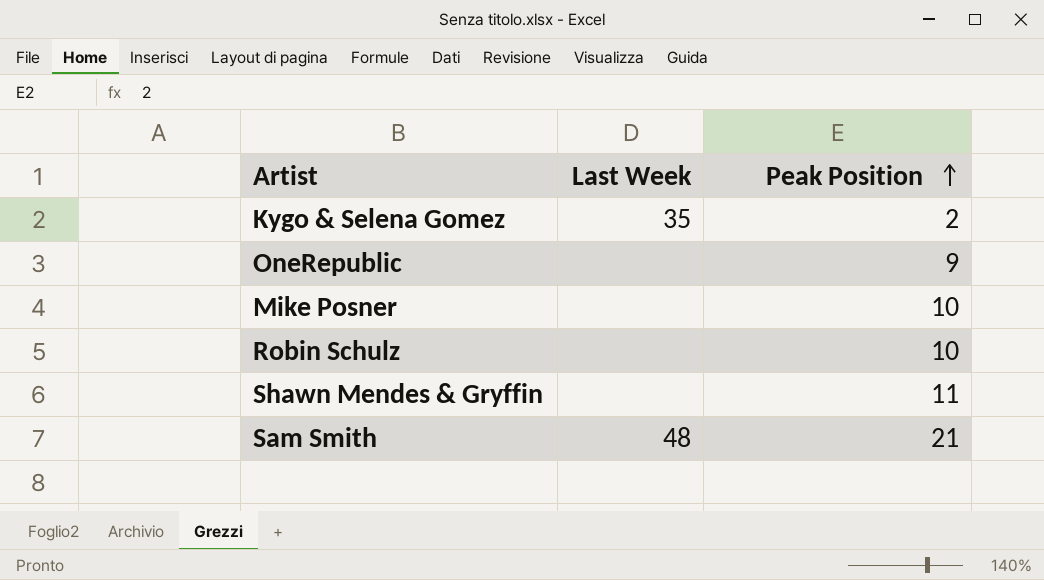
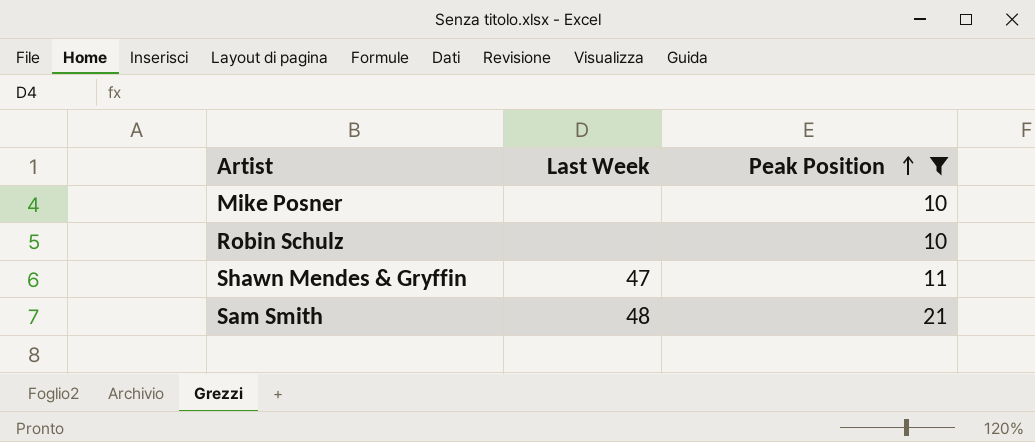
filter: none -> Peak Position >= 10
Shawn Mendes & Gryffin | Last Week: none -> 47

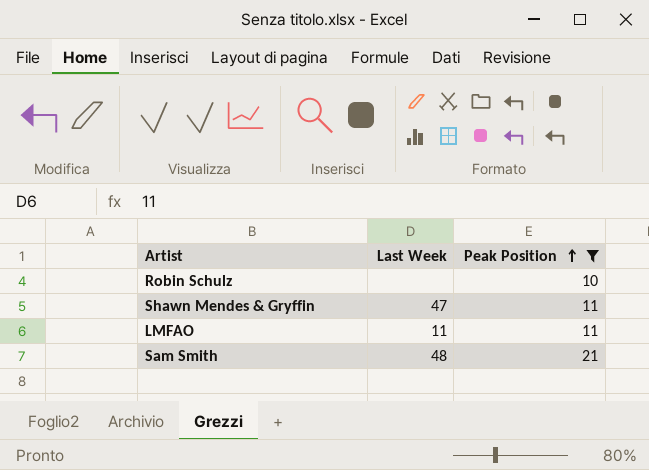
row Mike Posner: none | 10 -> none
row LMFAO: none -> 11 | 11

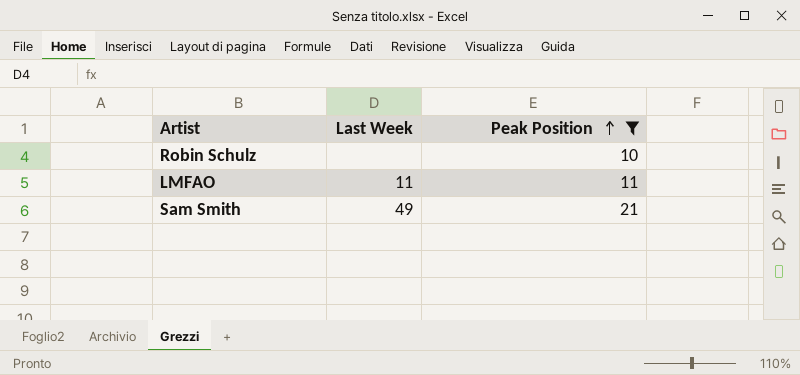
row Shawn Mendes & Gryffin: 47 | 11 -> none
Sam Smith | Last Week: 48 -> 49

